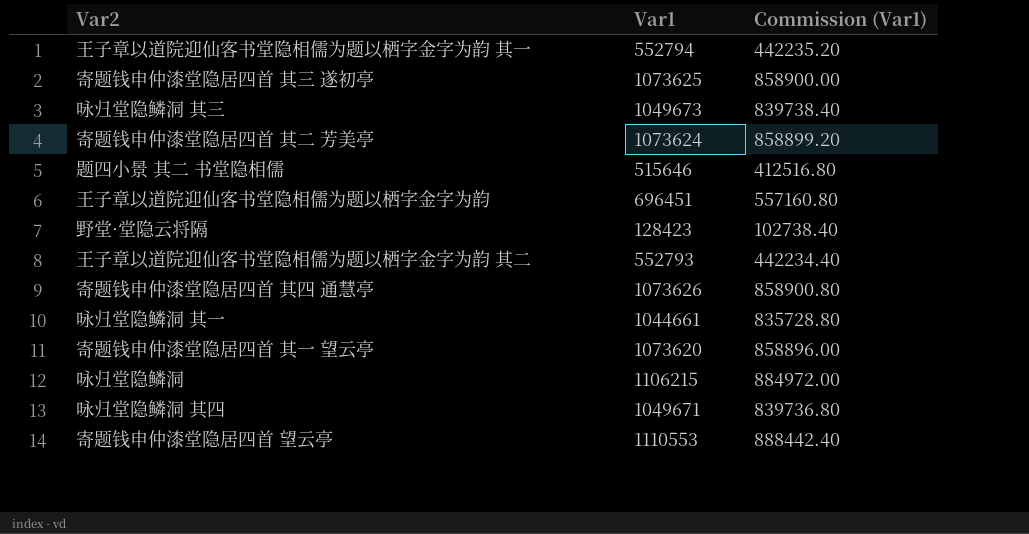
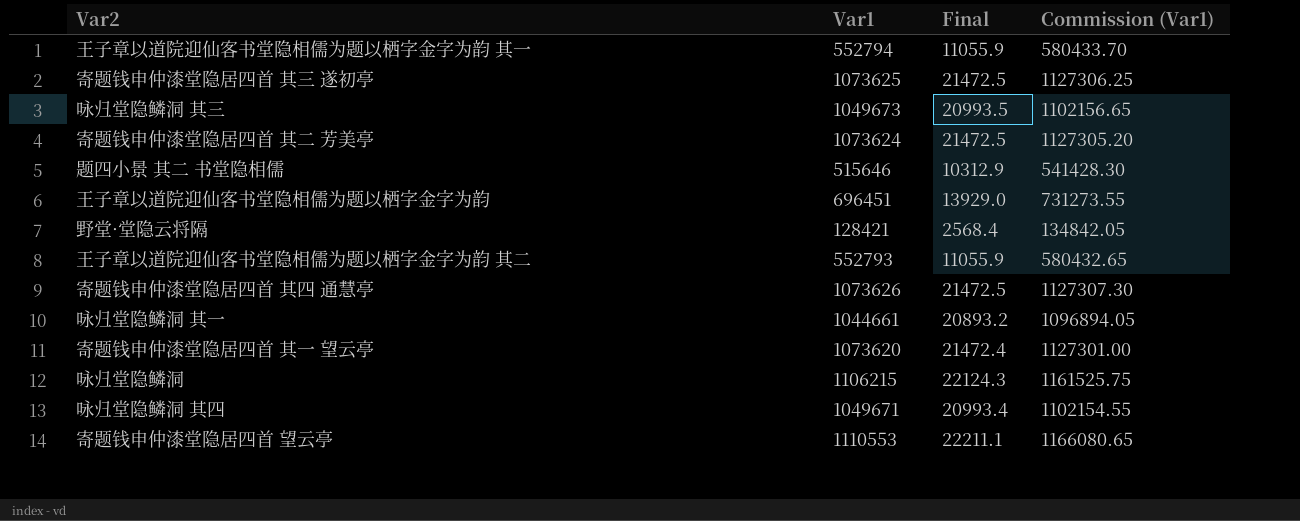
column Final | formula: none -> [Var1] * 0.02
column Commission (Var1) | formula: [Var1] * 0.8 -> [Var1] * 1.05
野堂·堂隐云将隔 | Var1: 128423 -> 128421

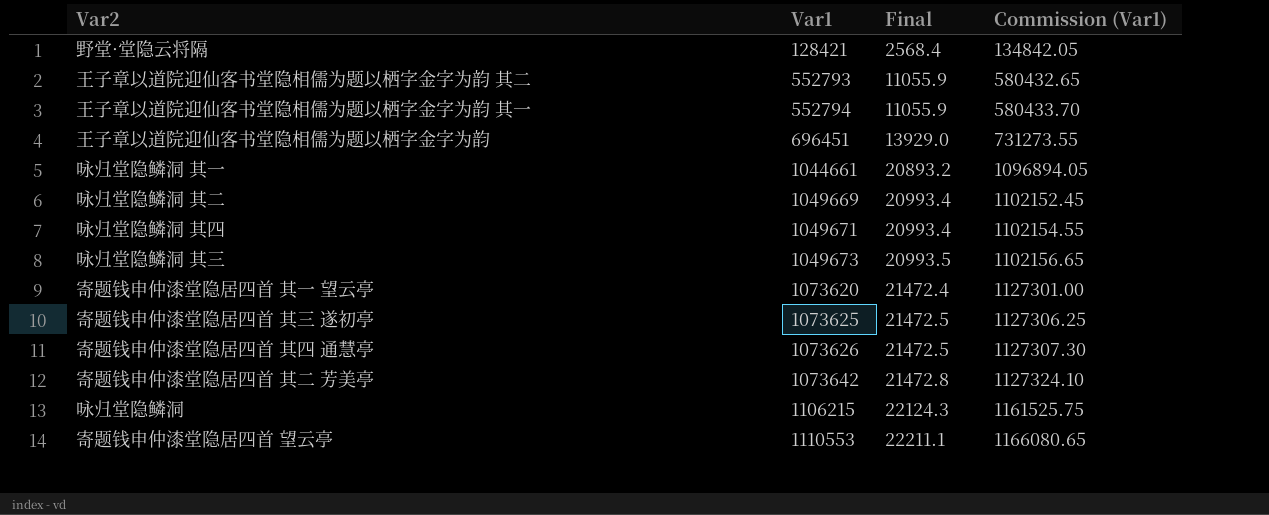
row order: none -> Var1 ascending
row 题四小景 其二 书堂隐相儒: 515646 | 10312.9 | 541428.30 -> none
row 咏归堂隐鳞洞 其二: none -> 1049669 | 20993.4 | 1102152.45
寄题钱申仲漆堂隐居四首 其二 芳美亭 | Var1: 1073624 -> 1073642
寄题钱申仲漆堂隐居四首 其二 芳美亭 | Final: 21472.5 -> 21472.8
寄题钱申仲漆堂隐居四首 其二 芳美亭 | Commission (Var1): 1127305.20 -> 1127324.10

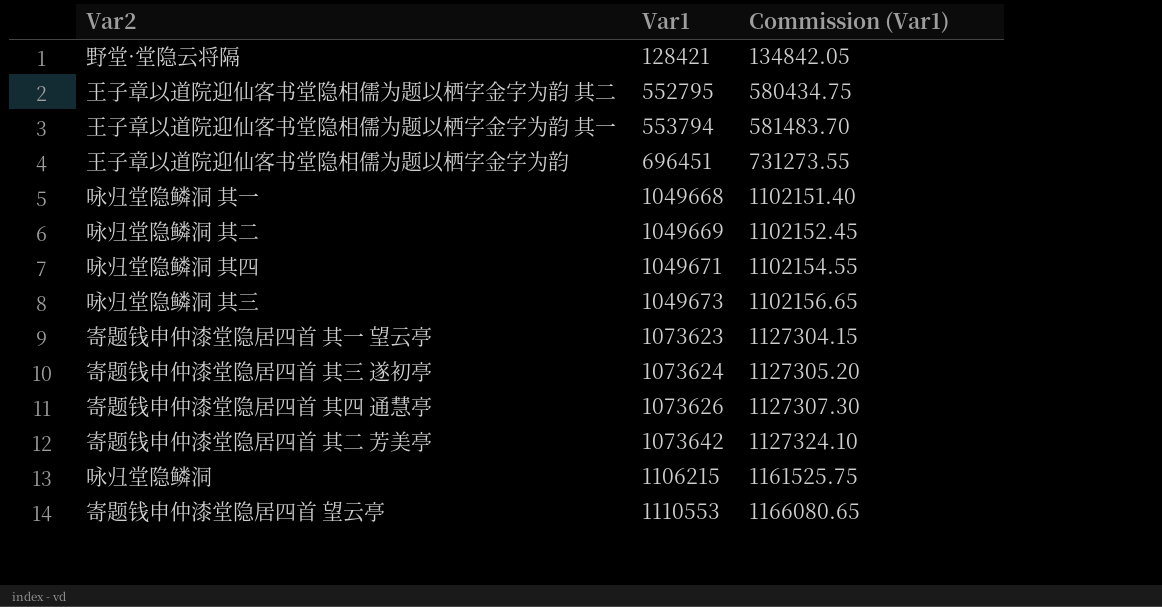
column Final | formula: [Var1] * 0.02 -> none
王子章以道院迎仙客书堂隐相儒为题以栖字金字为韵 其二 | Var1: 552793 -> 552795
王子章以道院迎仙客书堂隐相儒为题以栖字金字为韵 其二 | Commission (Var1): 580432.65 -> 580434.75
王子章以道院迎仙客书堂隐相儒为题以栖字金字为韵 其一 | Var1: 552794 -> 553794
王子章以道院迎仙客书堂隐相儒为题以栖字金字为韵 其一 | Commission (Var1): 580433.70 -> 581483.70
咏归堂隐鳞洞 其一 | Var1: 1044661 -> 1049668
咏归堂隐鳞洞 其一 | Commission (Var1): 1096894.05 -> 1102151.40
寄题钱申仲漆堂隐居四首 其一 望云亭 | Var1: 1073620 -> 1073623
寄题钱申仲漆堂隐居四首 其一 望云亭 | Commission (Var1): 1127301.00 -> 1127304.15
寄题钱申仲漆堂隐居四首 其三 遂初亭 | Var1: 1073625 -> 1073624
寄题钱申仲漆堂隐居四首 其三 遂初亭 | Commission (Var1): 1127306.25 -> 1127305.20

